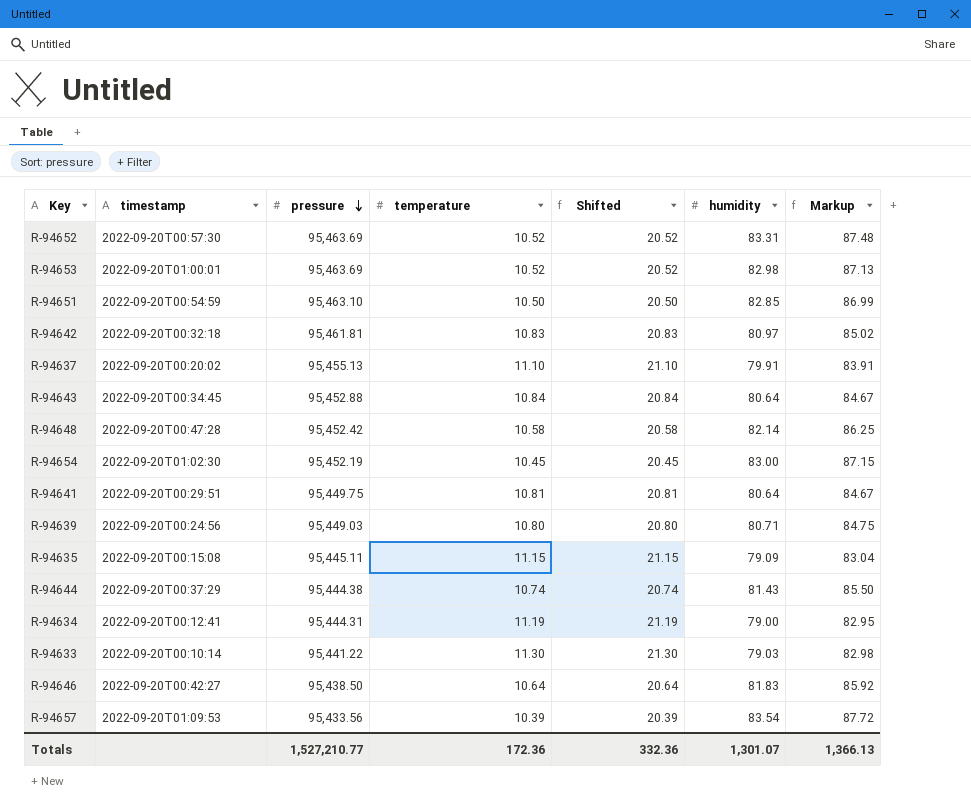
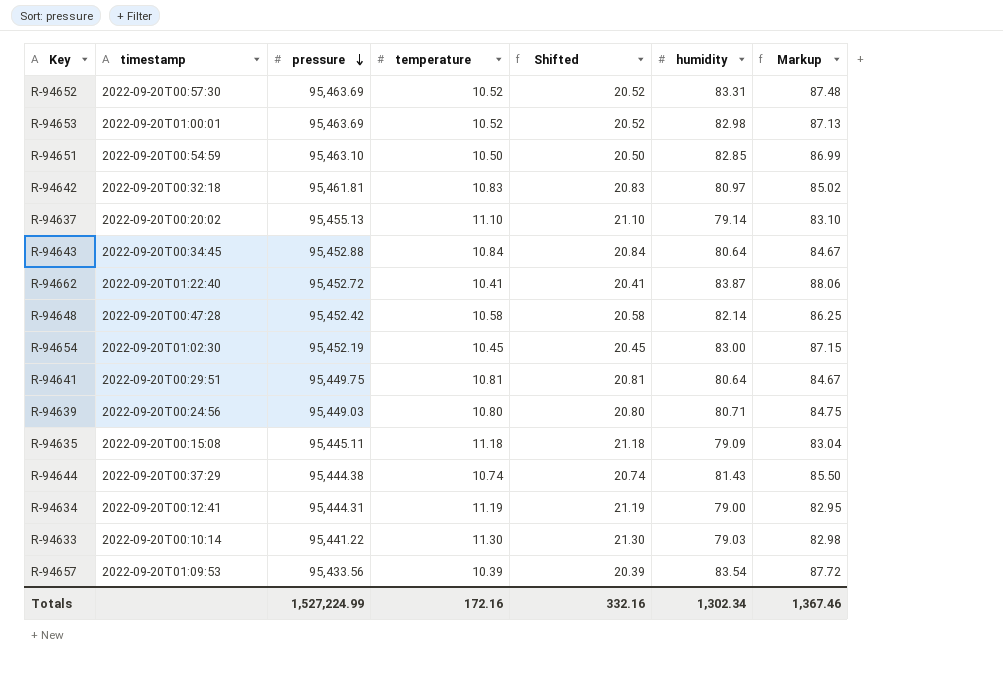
row R-94646: 2022-09-20T00:42:27 | 95,438.50 | 10.64 | 20.64 | 81.83 | 85.92 -> none
R-94637 | humidity: 79.91 -> 79.14
R-94637 | Markup: 83.91 -> 83.10
row R-94662: none -> 2022-09-20T01:22:40 | 95,452.72 | 10.41 | 20.41 | 83.87 | 88.06
R-94635 | temperature: 11.15 -> 11.18
R-94635 | Shifted: 21.15 -> 21.18
Totals | pressure: 1,527,210.77 -> 1,527,224.99
Totals | temperature: 172.36 -> 172.16
Totals | Shifted: 332.36 -> 332.16
Totals | humidity: 1,301.07 -> 1,302.34
Totals | Markup: 1,366.13 -> 1,367.46

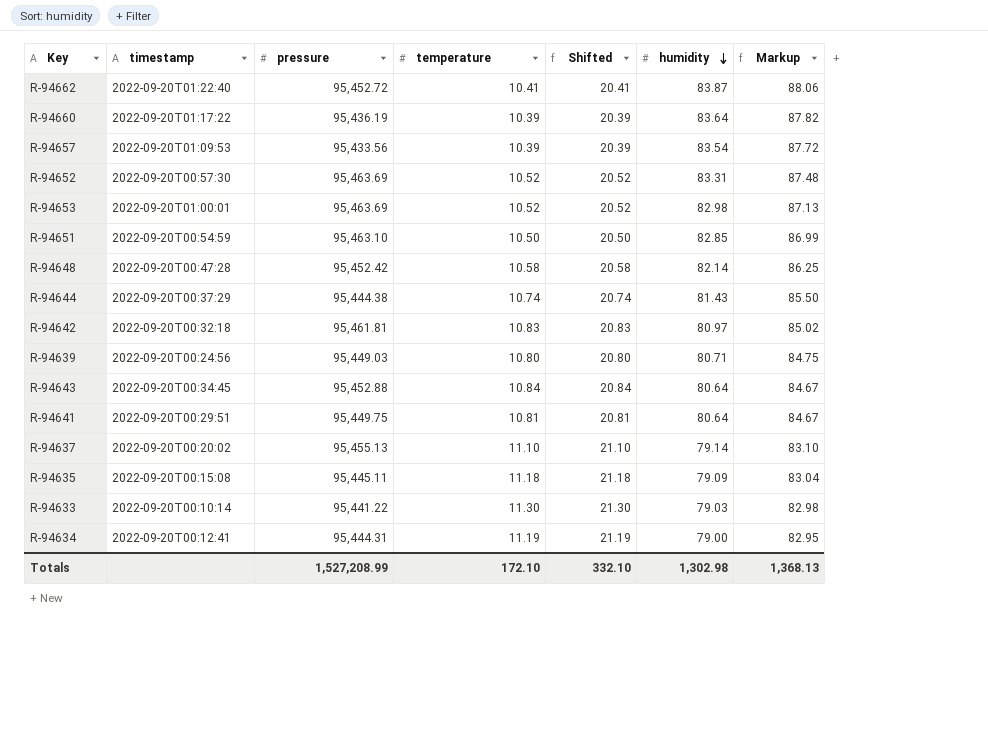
row order: pressure descending -> humidity descending
row R-94654: 2022-09-20T01:02:30 | 95,452.19 | 10.45 | 20.45 | 83.00 | 87.15 -> none
row R-94660: none -> 2022-09-20T01:17:22 | 95,436.19 | 10.39 | 20.39 | 83.64 | 87.82
Totals | pressure: 1,527,224.99 -> 1,527,208.99
Totals | temperature: 172.16 -> 172.10
Totals | Shifted: 332.16 -> 332.10
Totals | humidity: 1,302.34 -> 1,302.98
Totals | Markup: 1,367.46 -> 1,368.13

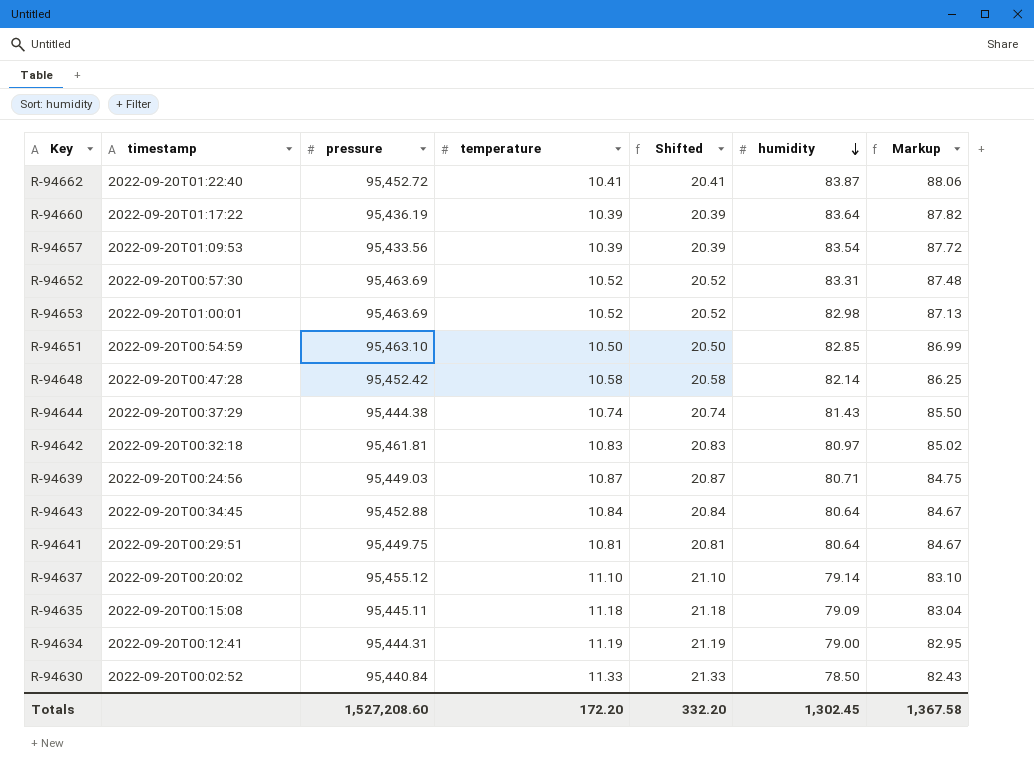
row R-94633: 2022-09-20T00:10:14 | 95,441.22 | 11.30 | 21.30 | 79.03 | 82.98 -> none
R-94639 | temperature: 10.80 -> 10.87
R-94639 | Shifted: 20.80 -> 20.87
R-94637 | pressure: 95,455.13 -> 95,455.12
row R-94630: none -> 2022-09-20T00:02:52 | 95,440.84 | 11.33 | 21.33 | 78.50 | 82.43
Totals | pressure: 1,527,208.99 -> 1,527,208.60
Totals | temperature: 172.10 -> 172.20
Totals | Shifted: 332.10 -> 332.20
Totals | humidity: 1,302.98 -> 1,302.45
Totals | Markup: 1,368.13 -> 1,367.58

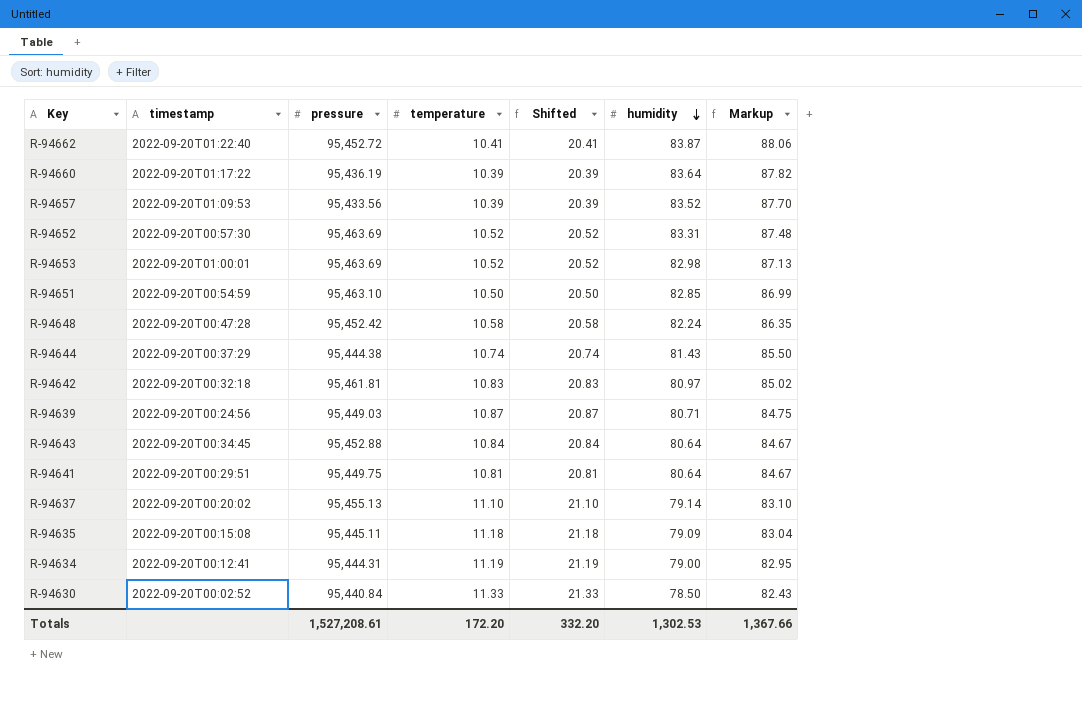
R-94657 | humidity: 83.54 -> 83.52
R-94657 | Markup: 87.72 -> 87.70
R-94648 | humidity: 82.14 -> 82.24
R-94648 | Markup: 86.25 -> 86.35
R-94637 | pressure: 95,455.12 -> 95,455.13
Totals | pressure: 1,527,208.60 -> 1,527,208.61
Totals | humidity: 1,302.45 -> 1,302.53
Totals | Markup: 1,367.58 -> 1,367.66

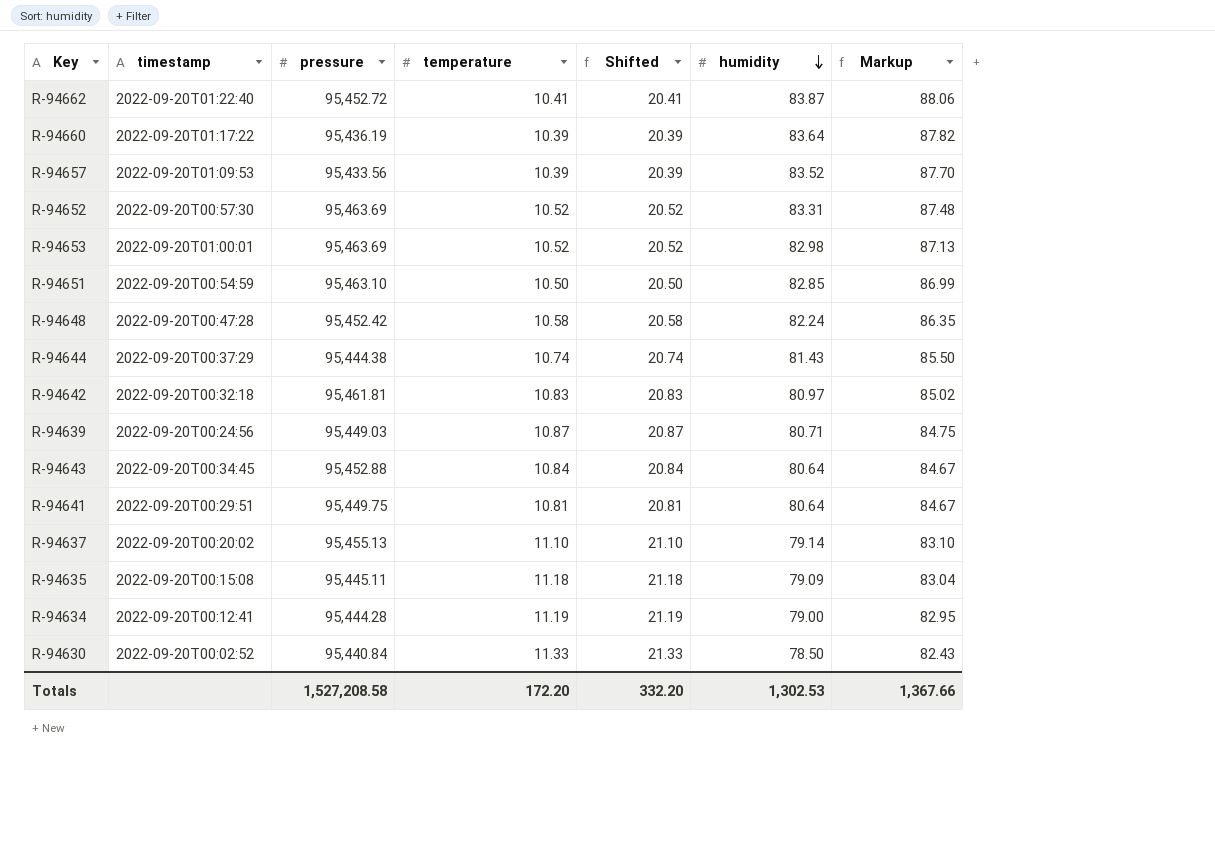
R-94634 | pressure: 95,444.31 -> 95,444.28
Totals | pressure: 1,527,208.61 -> 1,527,208.58

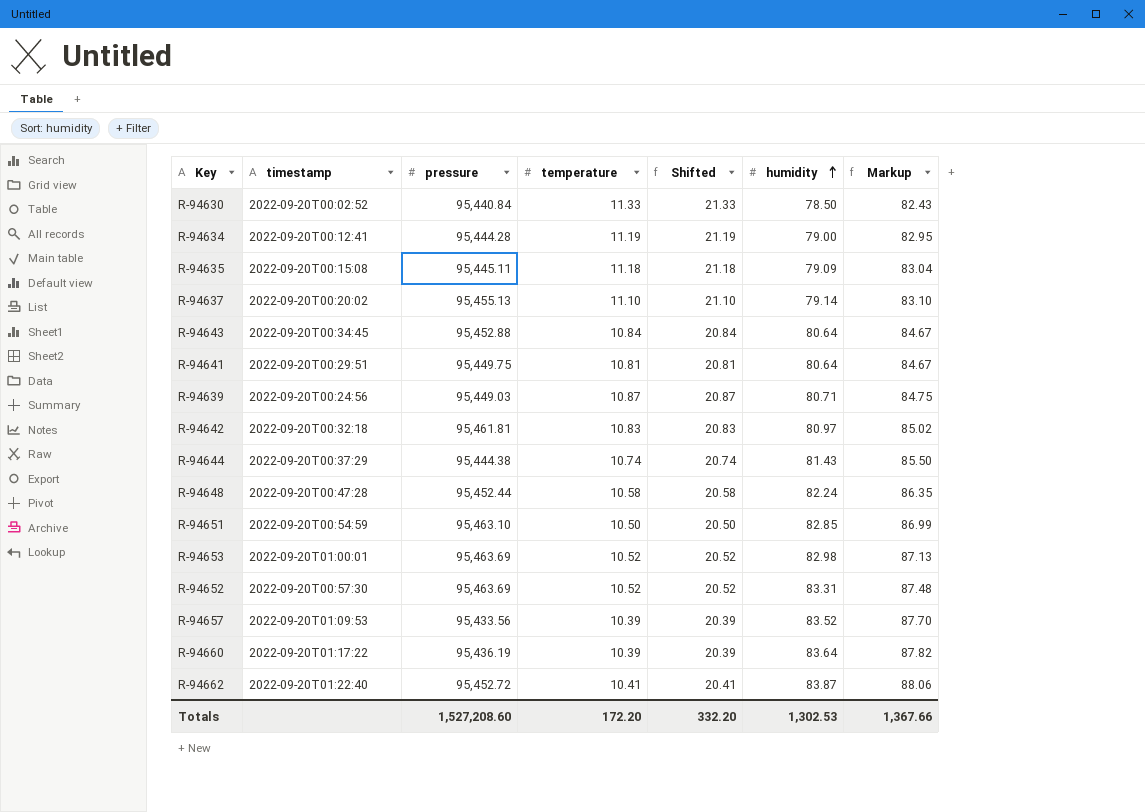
row order: humidity descending -> humidity ascending
R-94648 | pressure: 95,452.42 -> 95,452.44
Totals | pressure: 1,527,208.58 -> 1,527,208.60

